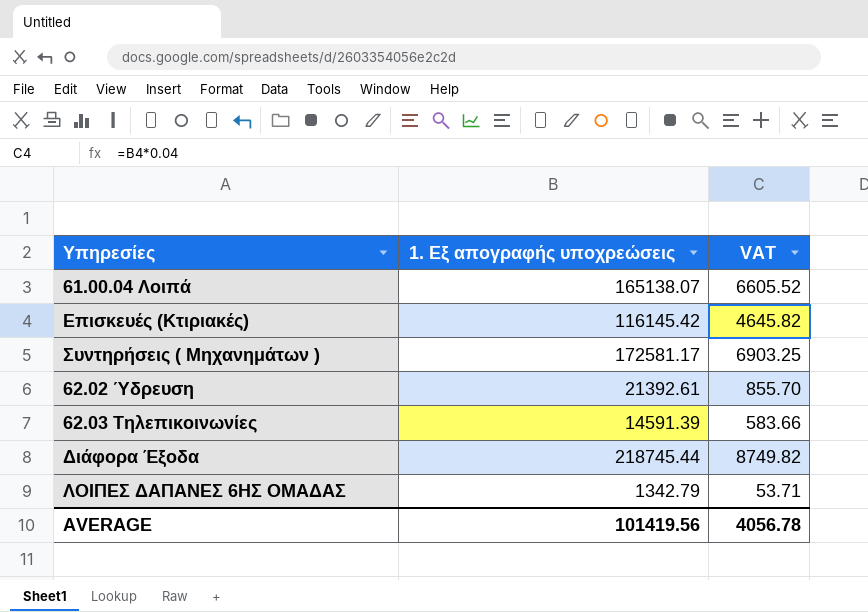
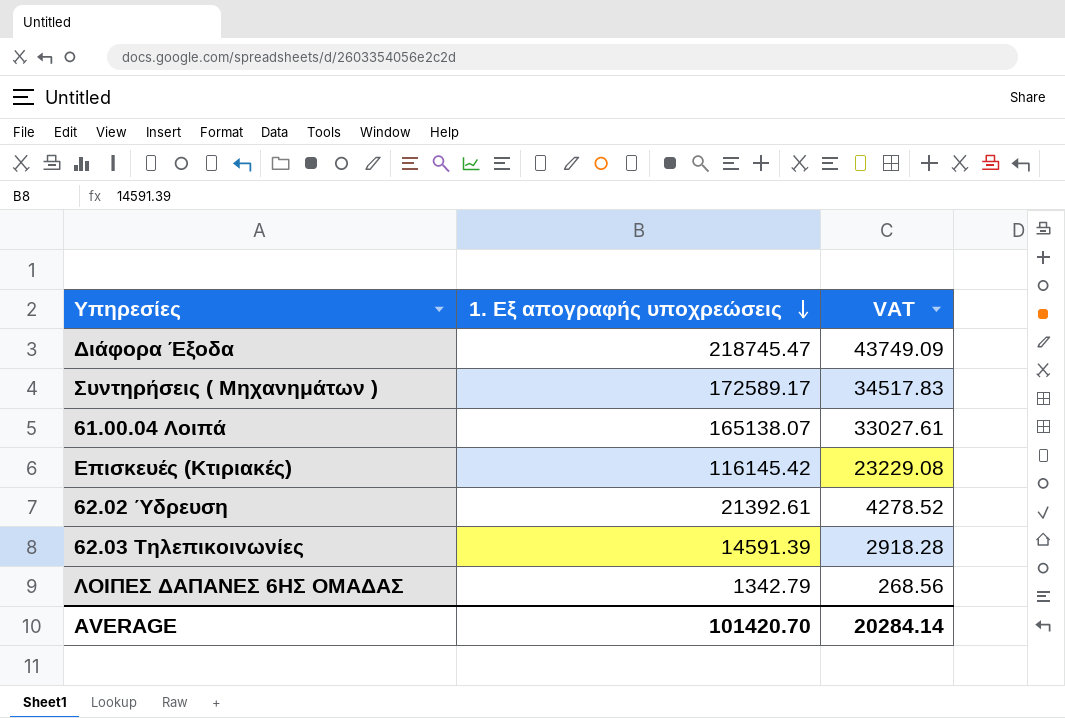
row order: none -> 1. Εξ απογραφής υποχρεώσεις descending
column VAT | formula: [1. Εξ απογραφής υποχρεώσεις] * 0.04 -> [1. Εξ απογραφής υποχρεώσεις] * 0.2
Διάφορα Έξοδα | 1. Εξ απογραφής υποχρεώσεις: 218745.44 -> 218745.47
Συντηρήσεις ( Μηχανημάτων ) | 1. Εξ απογραφής υποχρεώσεις: 172581.17 -> 172589.17
AVERAGE | 1. Εξ απογραφής υποχρεώσεις: 101419.56 -> 101420.70
AVERAGE | VAT: 4056.78 -> 20284.14

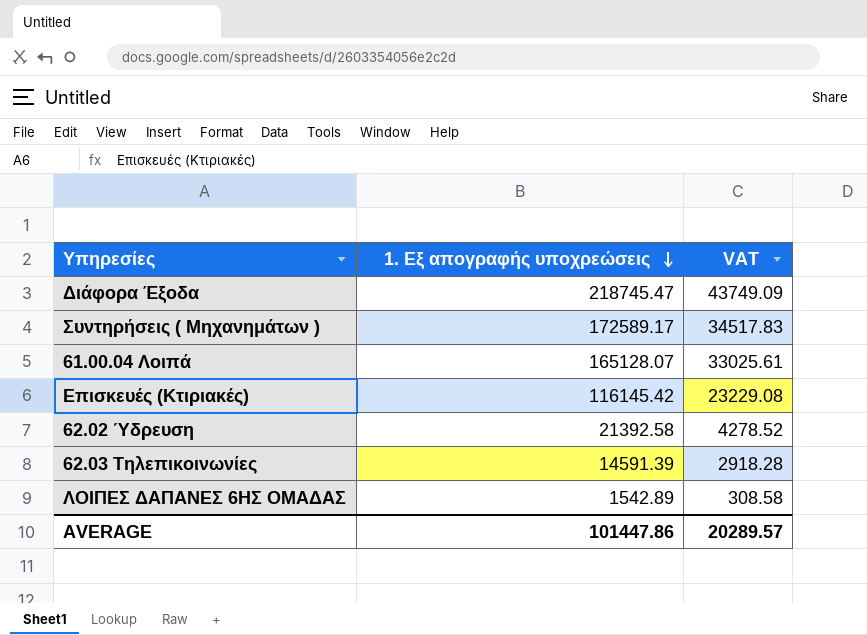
61.00.04 Λοιπά | 1. Εξ απογραφής υποχρεώσεις: 165138.07 -> 165128.07
61.00.04 Λοιπά | VAT: 33027.61 -> 33025.61
62.02 Ύδρευση | 1. Εξ απογραφής υποχρεώσεις: 21392.61 -> 21392.58
ΛΟΙΠΕΣ ΔΑΠΑΝΕΣ 6ΗΣ ΟΜΑΔΑΣ | 1. Εξ απογραφής υποχρεώσεις: 1342.79 -> 1542.89
ΛΟΙΠΕΣ ΔΑΠΑΝΕΣ 6ΗΣ ΟΜΑΔΑΣ | VAT: 268.56 -> 308.58
AVERAGE | 1. Εξ απογραφής υποχρεώσεις: 101420.70 -> 101447.86
AVERAGE | VAT: 20284.14 -> 20289.57

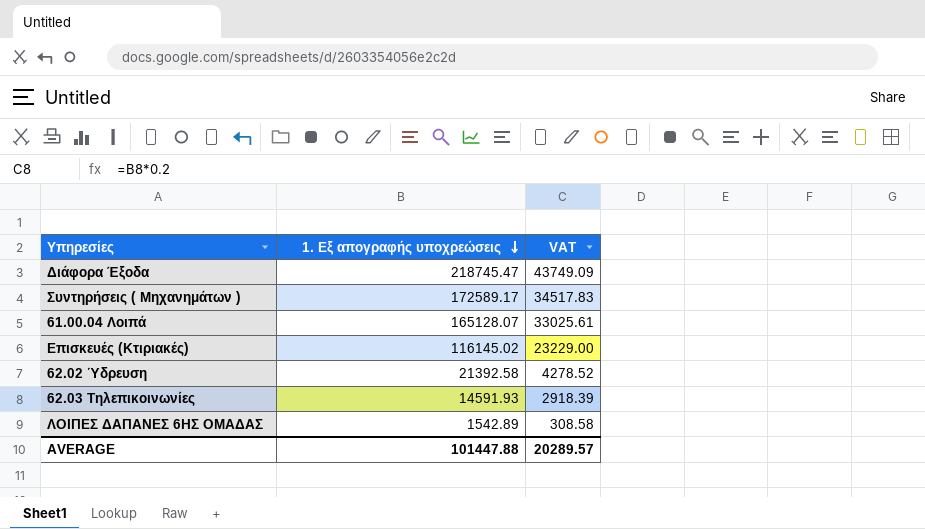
Επισκευές (Κτιριακές) | 1. Εξ απογραφής υποχρεώσεις: 116145.42 -> 116145.02
Επισκευές (Κτιριακές) | VAT: 23229.08 -> 23229.00
62.03 Τηλεπικοινωνίες | 1. Εξ απογραφής υποχρεώσεις: 14591.39 -> 14591.93
62.03 Τηλεπικοινωνίες | VAT: 2918.28 -> 2918.39
AVERAGE | 1. Εξ απογραφής υποχρεώσεις: 101447.86 -> 101447.88

